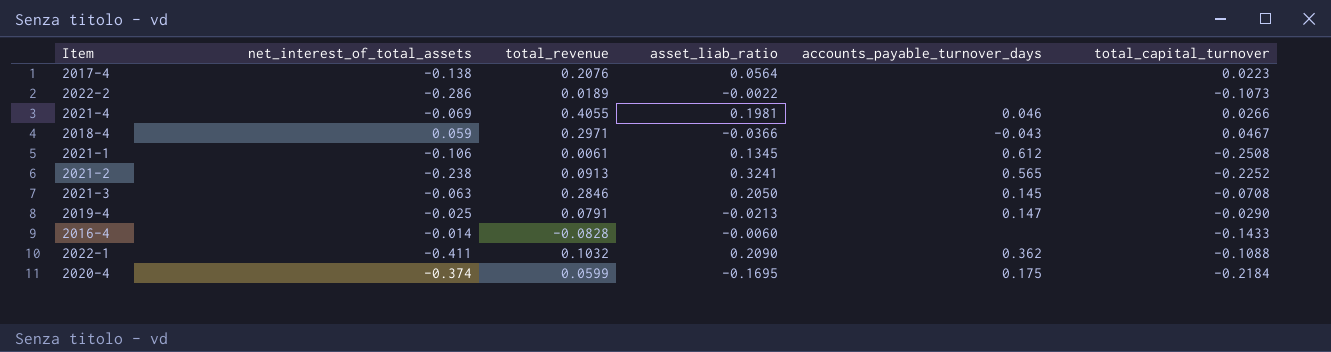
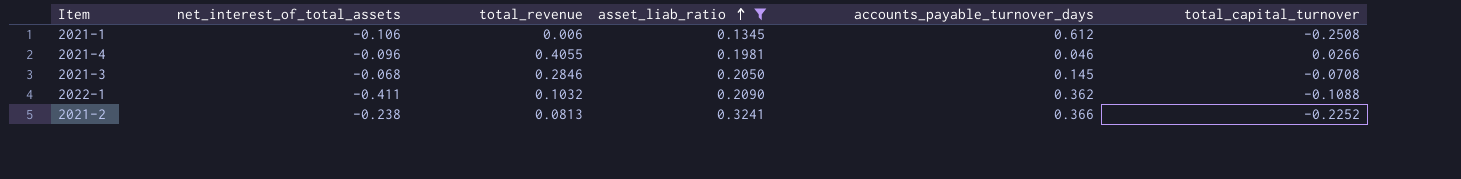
filter: none -> asset_liab_ratio >= 0.1345
row order: none -> asset_liab_ratio ascending
2021-1 | total_revenue: 0.0061 -> 0.006
2021-4 | net_interest_of_total_assets: -0.069 -> -0.096
2021-3 | net_interest_of_total_assets: -0.063 -> -0.068
2021-2 | total_revenue: 0.0913 -> 0.0813
2021-2 | accounts_payable_turnover_days: 0.565 -> 0.366

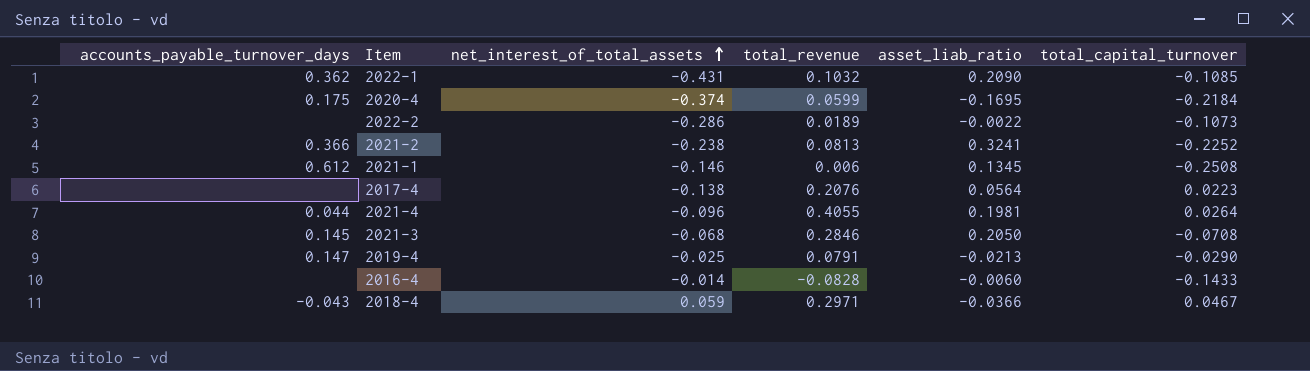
filter: asset_liab_ratio >= 0.1345 -> none
row order: asset_liab_ratio ascending -> net_interest_of_total_assets ascending
column accounts_payable_turnover_days | position: 5 -> 1
2022-1 | net_interest_of_total_assets: -0.411 -> -0.431
2022-1 | total_capital_turnover: -0.1088 -> -0.1085
2021-1 | net_interest_of_total_assets: -0.106 -> -0.146
2021-4 | accounts_payable_turnover_days: 0.046 -> 0.044
2021-4 | total_capital_turnover: 0.0266 -> 0.0264

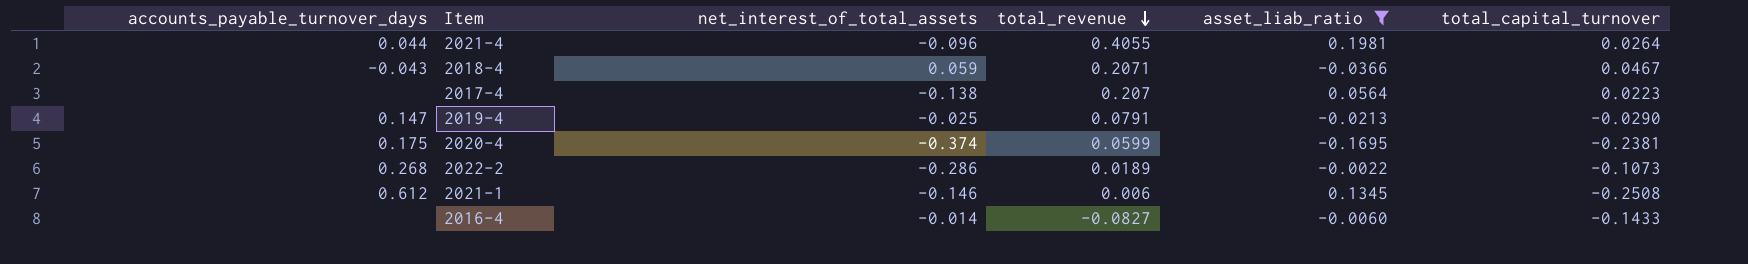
filter: none -> asset_liab_ratio <= 0.1981
row order: net_interest_of_total_assets ascending -> total_revenue descending
2018-4 | total_revenue: 0.2971 -> 0.2071
2017-4 | total_revenue: 0.2076 -> 0.207
2020-4 | total_capital_turnover: -0.2184 -> -0.2381
2022-2 | accounts_payable_turnover_days: none -> 0.268
2016-4 | total_revenue: -0.0828 -> -0.0827

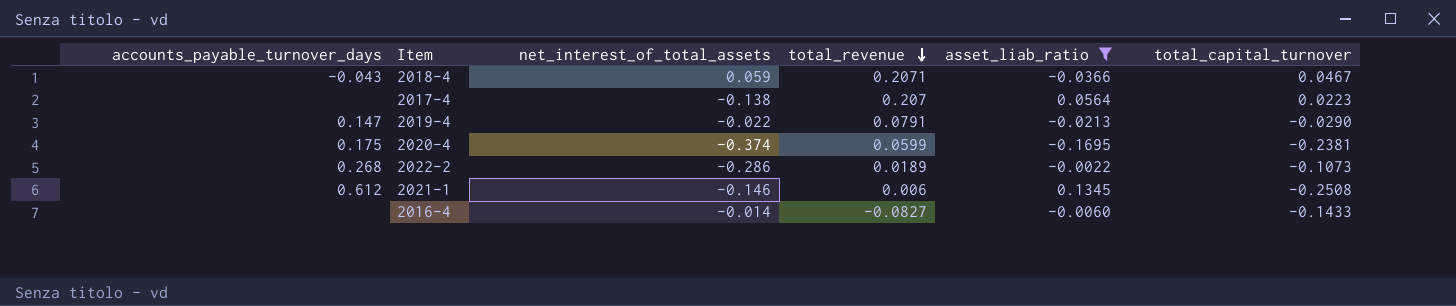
row 2021-4: 0.044 | -0.096 | 0.4055 | 0.1981 | 0.0264 -> none
2019-4 | net_interest_of_total_assets: -0.025 -> -0.022

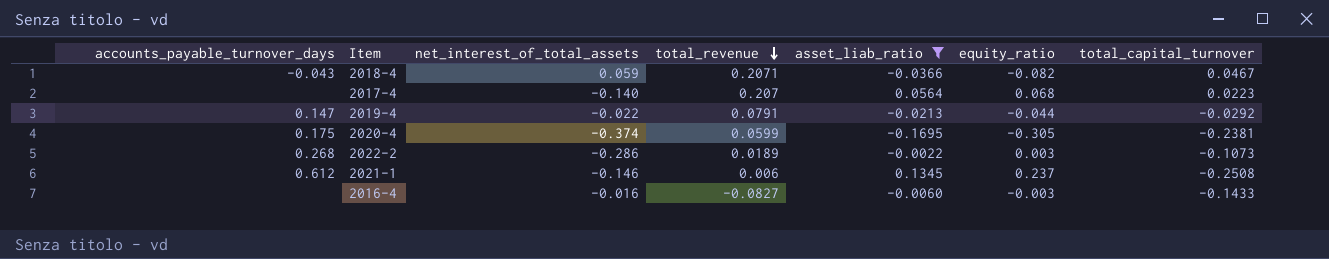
column equity_ratio | position: none -> 6
2017-4 | net_interest_of_total_assets: -0.138 -> -0.140
2019-4 | total_capital_turnover: -0.0290 -> -0.0292
2016-4 | net_interest_of_total_assets: -0.014 -> -0.016

